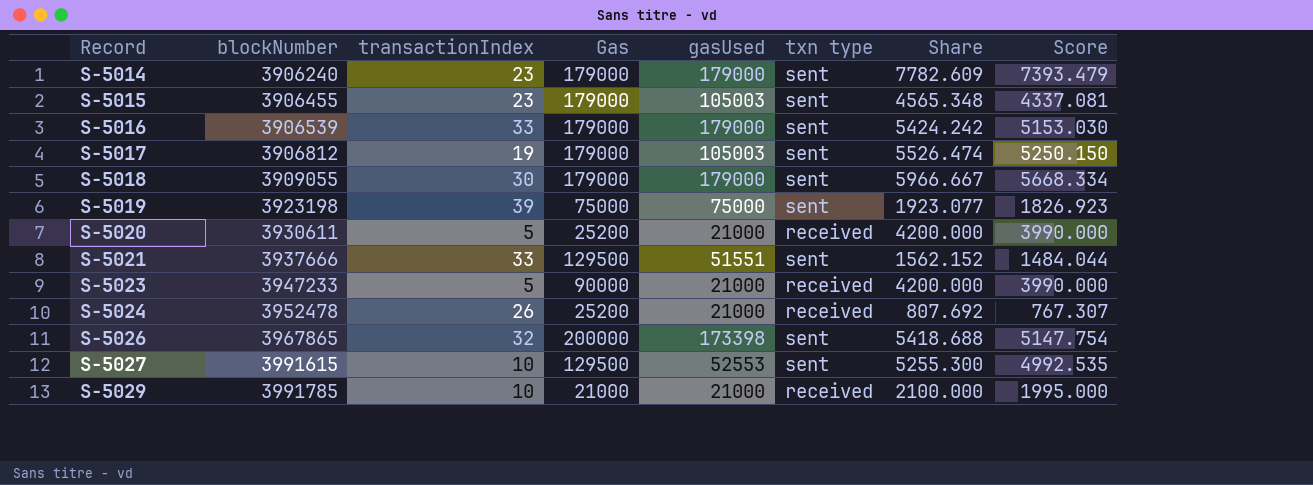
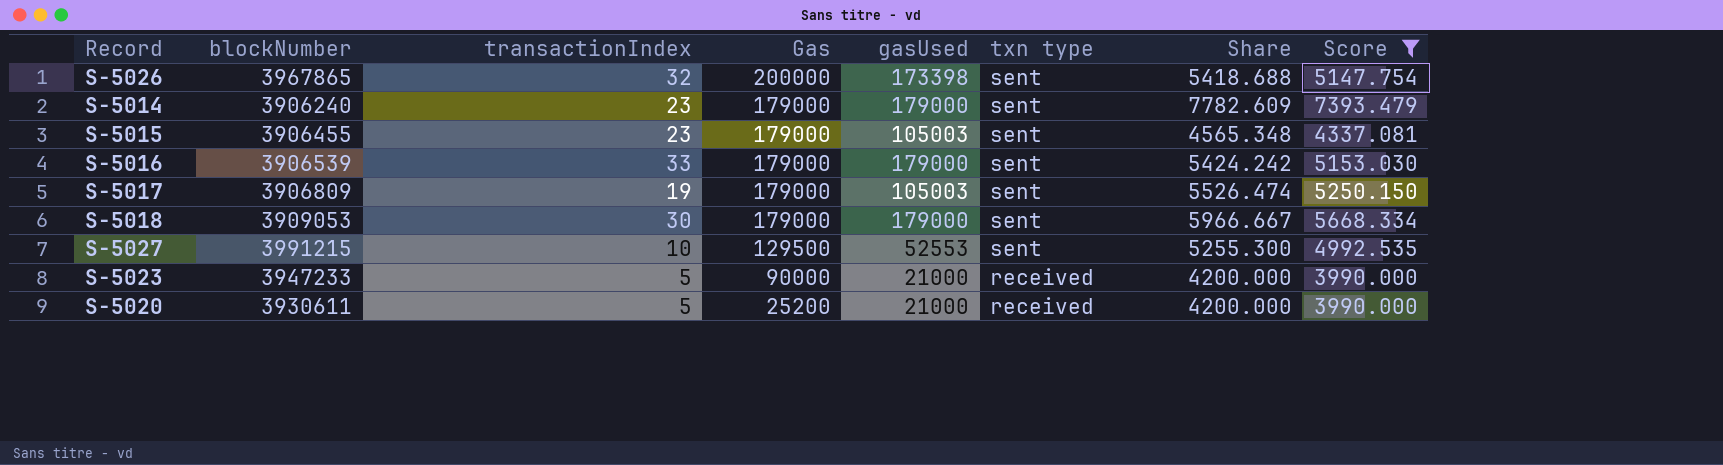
filter: none -> Score >= 3990.000
row order: Record ascending -> Gas descending
S-5017 | blockNumber: 3906812 -> 3906809
S-5018 | blockNumber: 3909055 -> 3909053
S-5027 | blockNumber: 3991615 -> 3991215

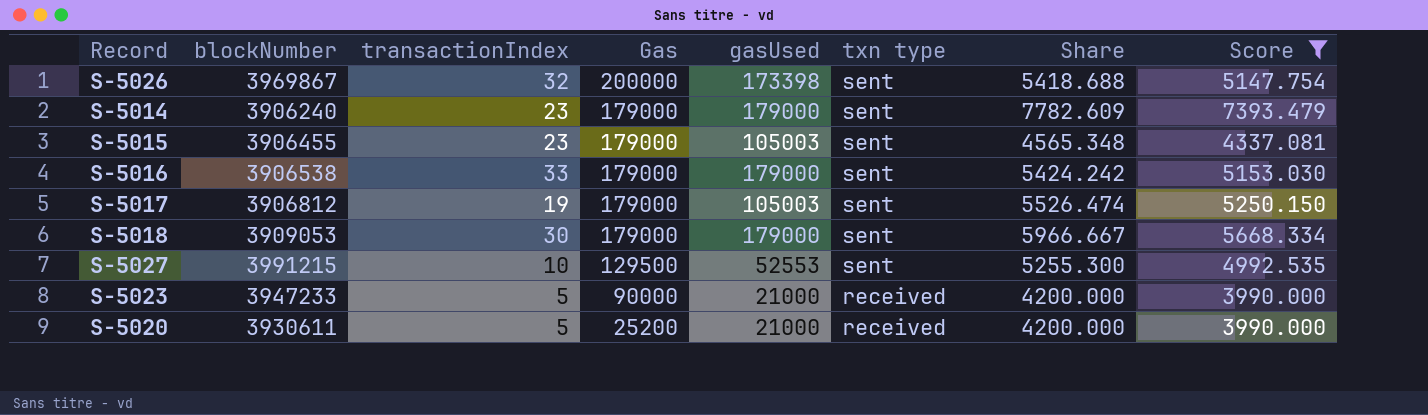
S-5026 | blockNumber: 3967865 -> 3969867
S-5016 | blockNumber: 3906539 -> 3906538
S-5017 | blockNumber: 3906809 -> 3906812

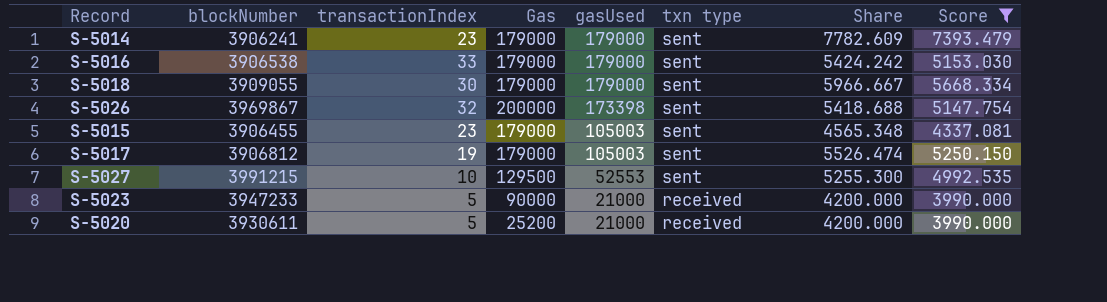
row order: Gas descending -> gasUsed descending
S-5014 | blockNumber: 3906240 -> 3906241
S-5018 | blockNumber: 3909053 -> 3909055

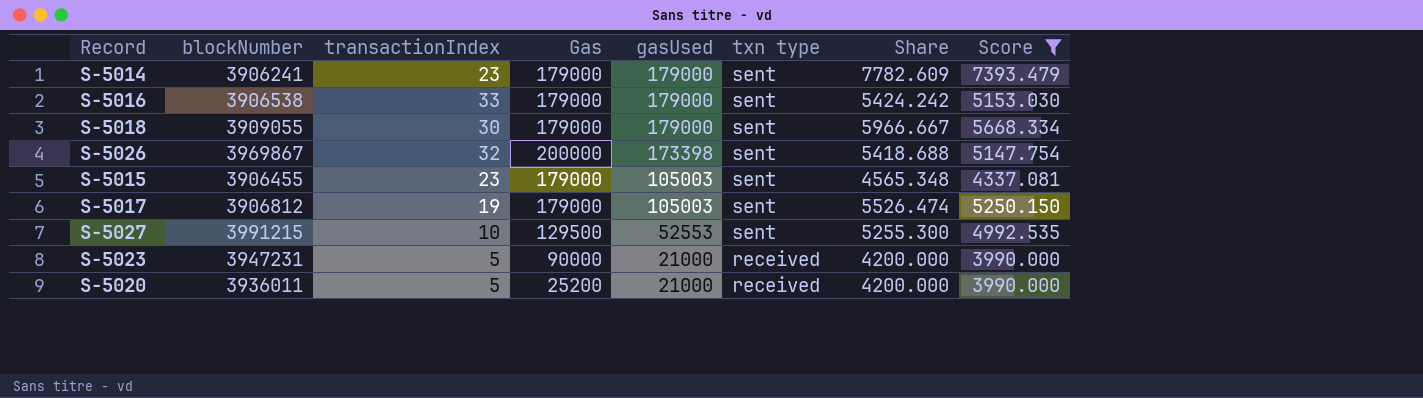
S-5023 | blockNumber: 3947233 -> 3947231
S-5020 | blockNumber: 3930611 -> 3936011

